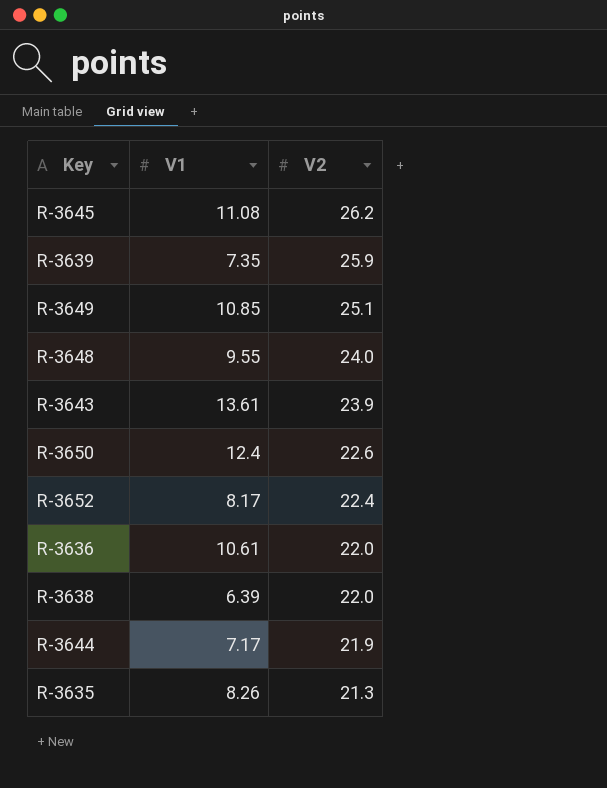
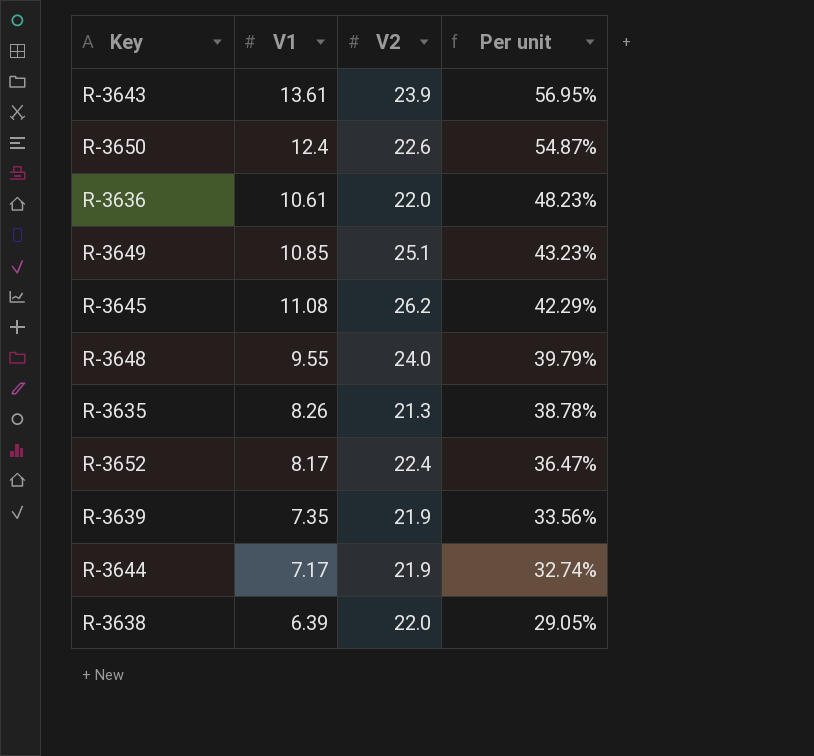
row order: V2 descending -> Per unit descending
column Per unit | formula: none -> [V1] / [V2]
R-3639 | V2: 25.9 -> 21.9

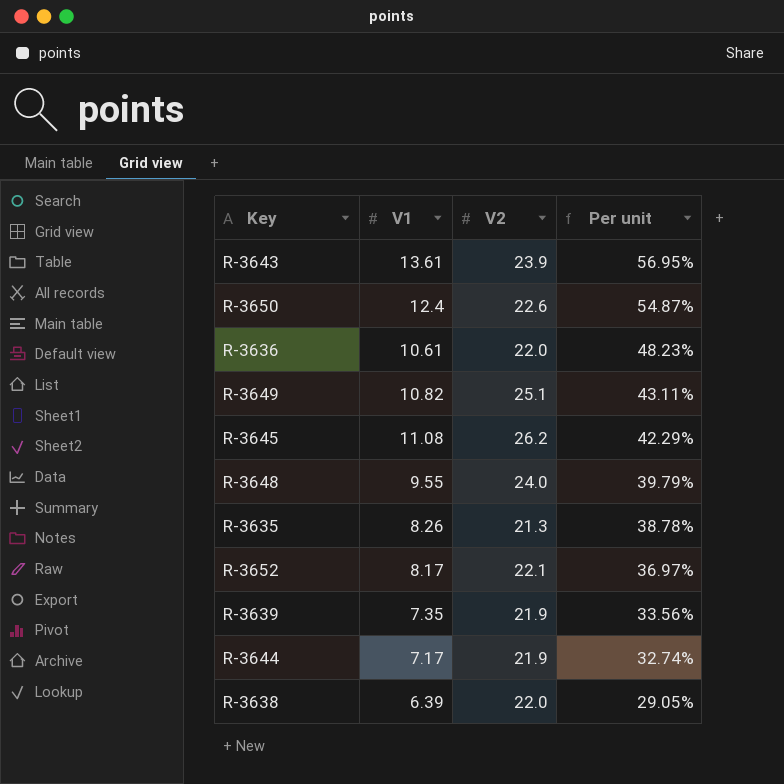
R-3649 | V1: 10.85 -> 10.82
R-3649 | Per unit: 43.23% -> 43.11%
R-3652 | V2: 22.4 -> 22.1
R-3652 | Per unit: 36.47% -> 36.97%

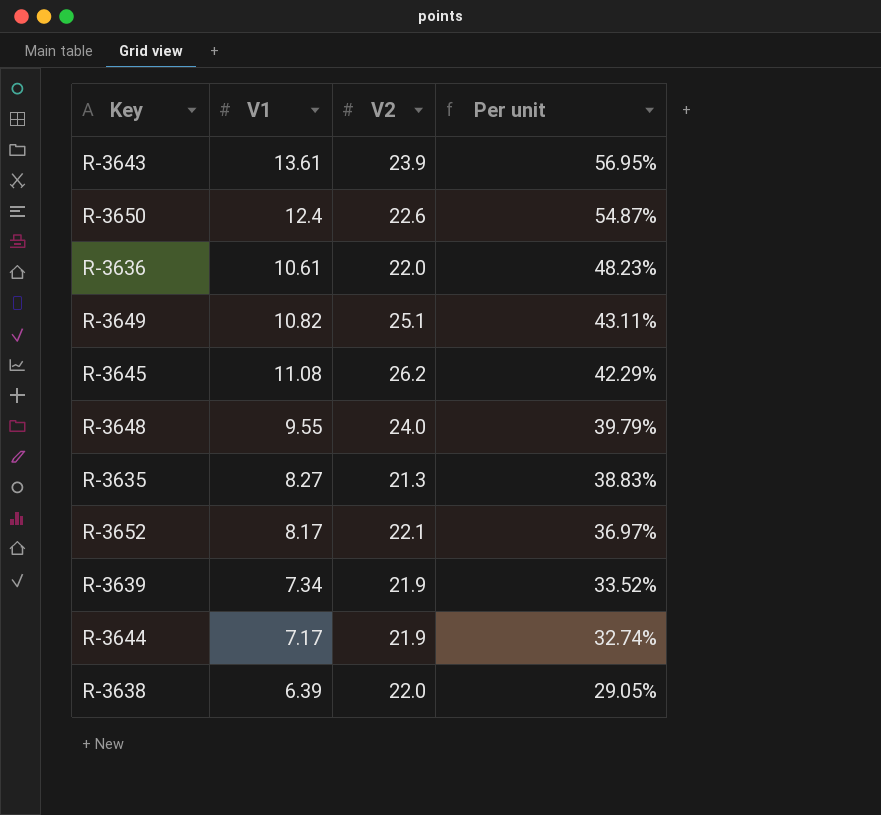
R-3635 | V1: 8.26 -> 8.27
R-3635 | Per unit: 38.78% -> 38.83%
R-3639 | V1: 7.35 -> 7.34
R-3639 | Per unit: 33.56% -> 33.52%

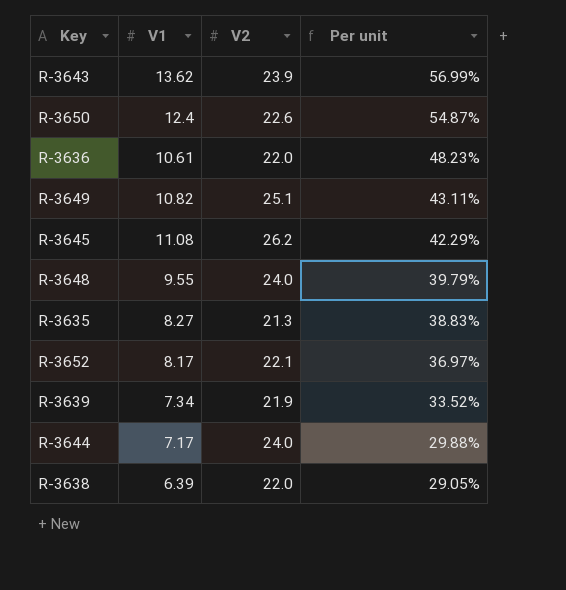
R-3643 | V1: 13.61 -> 13.62
R-3643 | Per unit: 56.95% -> 56.99%
R-3644 | V2: 21.9 -> 24.0
R-3644 | Per unit: 32.74% -> 29.88%

